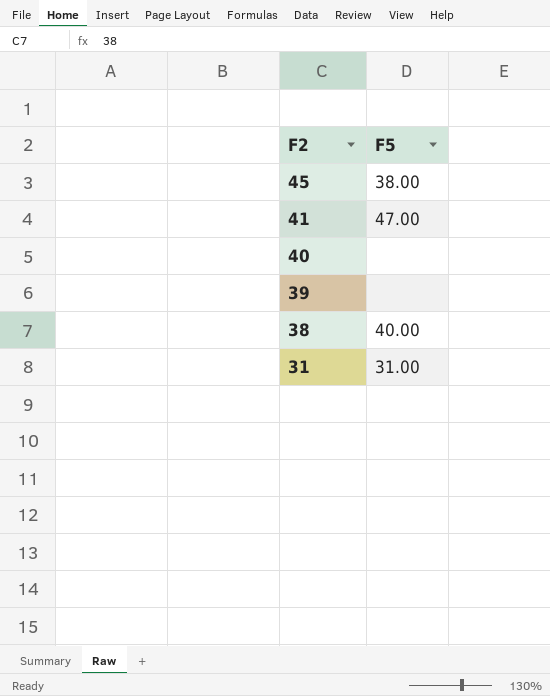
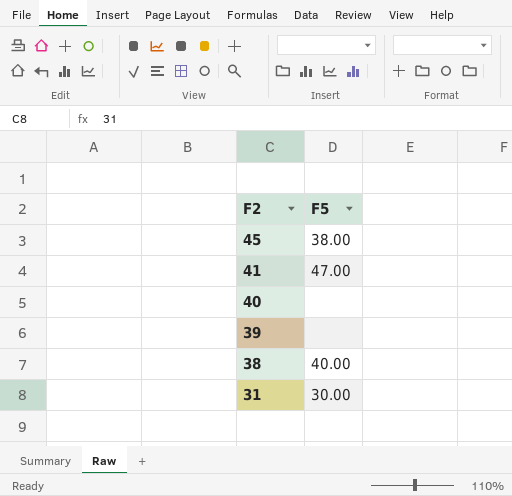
31 | F5: 31.00 -> 30.00

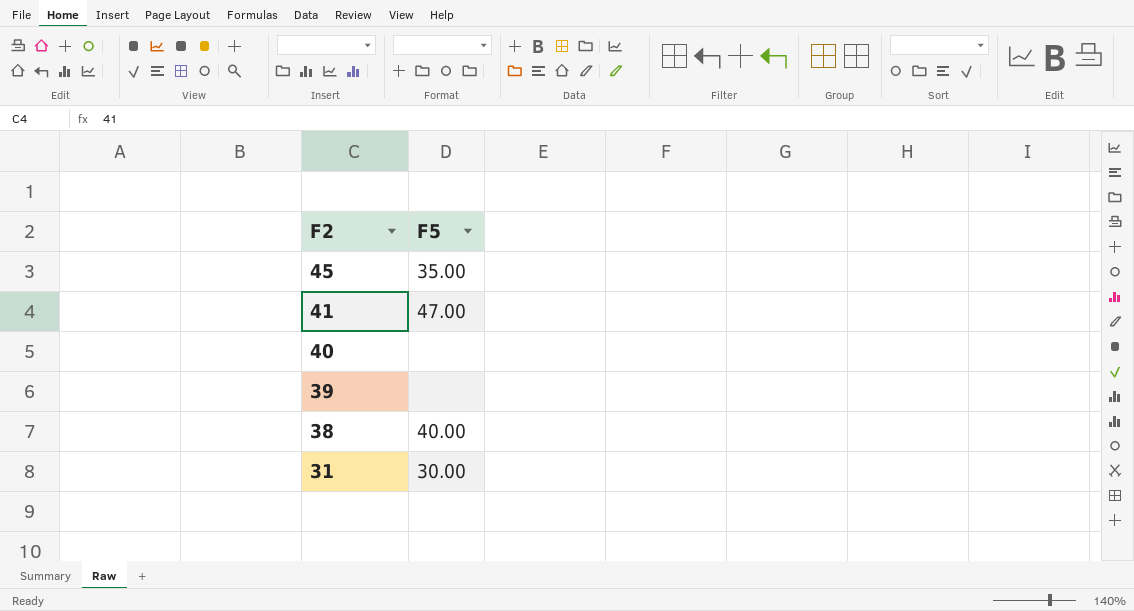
45 | F5: 38.00 -> 35.00

